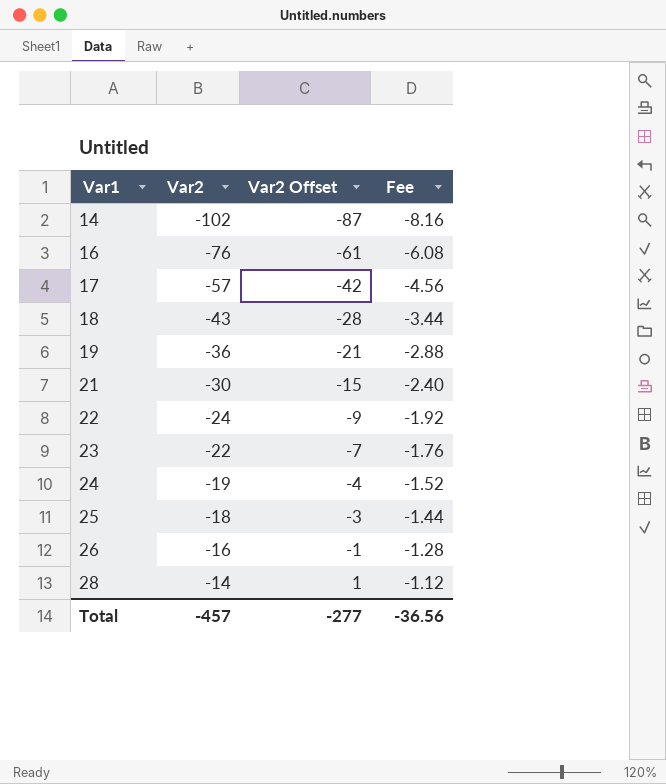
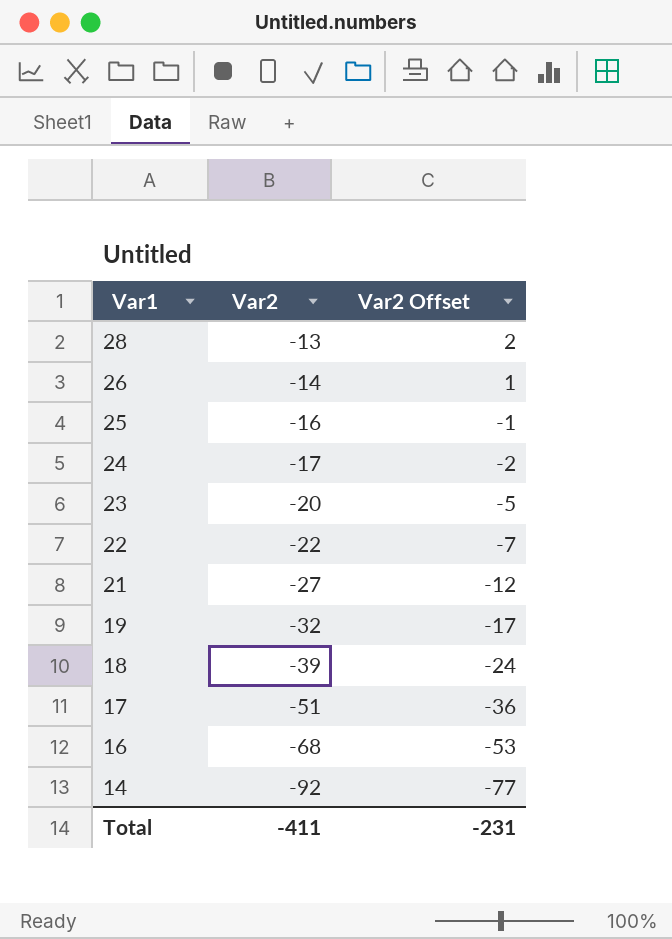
row order: Var1 ascending -> Var1 descending
column Fee | formula: [Var2] * 0.08 -> none
28 | Var2: -14 -> -13
28 | Var2 Offset: 1 -> 2
26 | Var2: -16 -> -14
26 | Var2 Offset: -1 -> 1
25 | Var2: -18 -> -16
25 | Var2 Offset: -3 -> -1
24 | Var2: -19 -> -17
24 | Var2 Offset: -4 -> -2
23 | Var2: -22 -> -20
23 | Var2 Offset: -7 -> -5
22 | Var2: -24 -> -22
22 | Var2 Offset: -9 -> -7
21 | Var2: -30 -> -27
21 | Var2 Offset: -15 -> -12
19 | Var2: -36 -> -32
19 | Var2 Offset: -21 -> -17
18 | Var2: -43 -> -39
18 | Var2 Offset: -28 -> -24
17 | Var2: -57 -> -51
17 | Var2 Offset: -42 -> -36
16 | Var2: -76 -> -68
16 | Var2 Offset: -61 -> -53
14 | Var2: -102 -> -92
14 | Var2 Offset: -87 -> -77
Total | Var2: -457 -> -411
Total | Var2 Offset: -277 -> -231

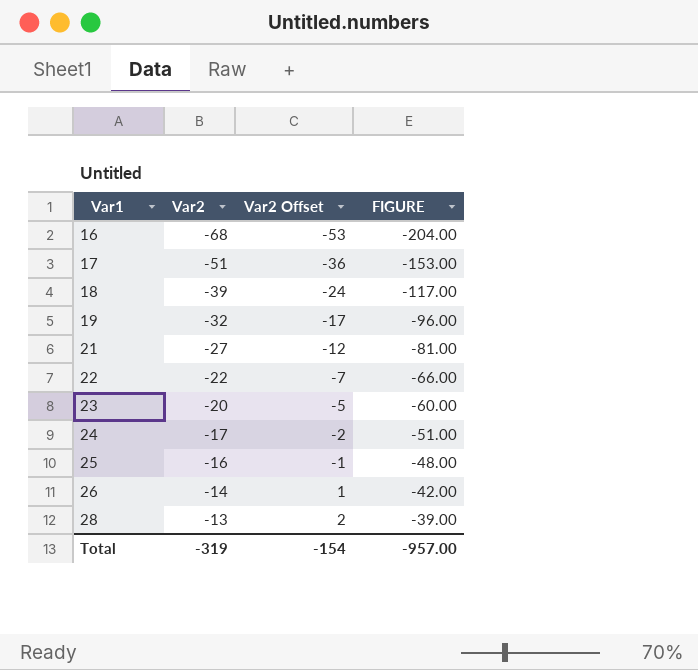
row order: Var1 descending -> Var1 ascending
column FIGURE | formula: none -> [Var2] * 3
row 14: -92 | -77 -> none
Total | Var2: -411 -> -319
Total | Var2 Offset: -231 -> -154

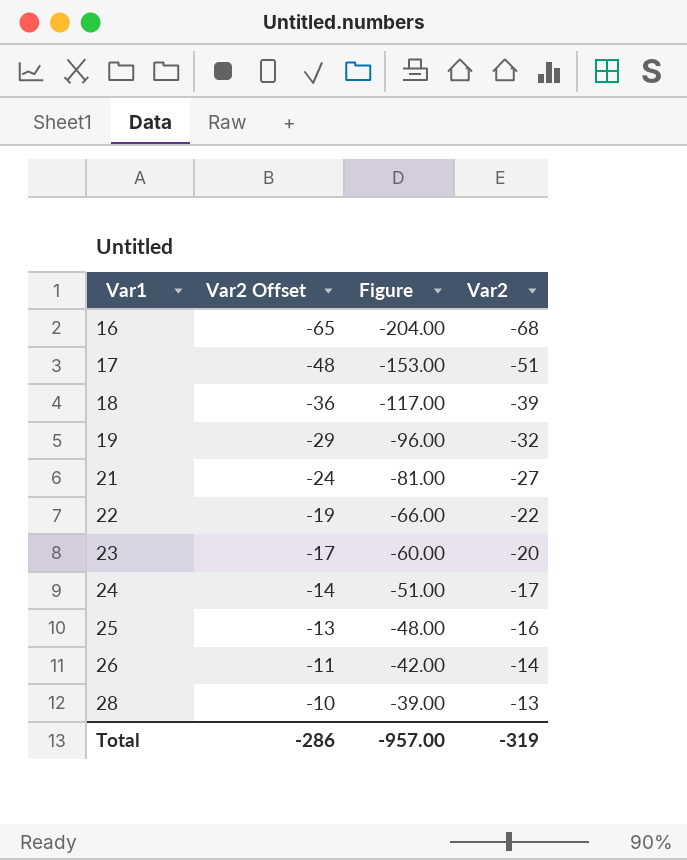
column Var2 Offset | formula: [Var2] + 15 -> [Var2] + 3
column name: FIGURE -> Figure
column Var2 | position: 2 -> 4
Total | Var2 Offset: -154 -> -286

